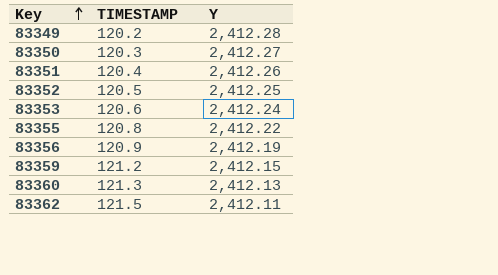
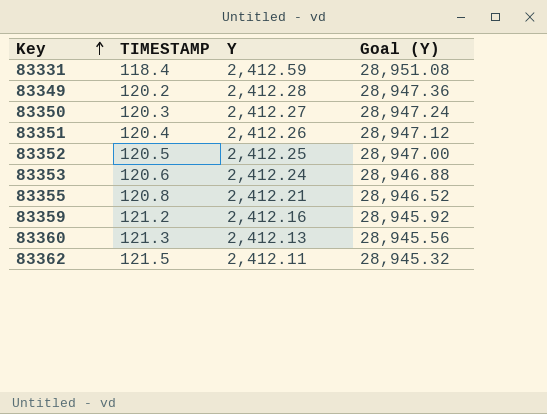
column Goal (Y) | formula: none -> [Y] * 12
row 83356: 120.9 | 2,412.19 -> none
row 83331: none -> 118.4 | 2,412.59 | 28,951.08
83355 | Y: 2,412.22 -> 2,412.21
83359 | Y: 2,412.15 -> 2,412.16

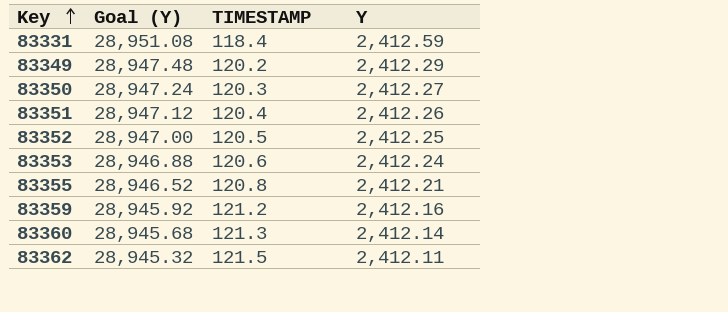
column Goal (Y) | position: 4 -> 2
83349 | Goal (Y): 28,947.36 -> 28,947.48
83349 | Y: 2,412.28 -> 2,412.29
83360 | Goal (Y): 28,945.56 -> 28,945.68
83360 | Y: 2,412.13 -> 2,412.14

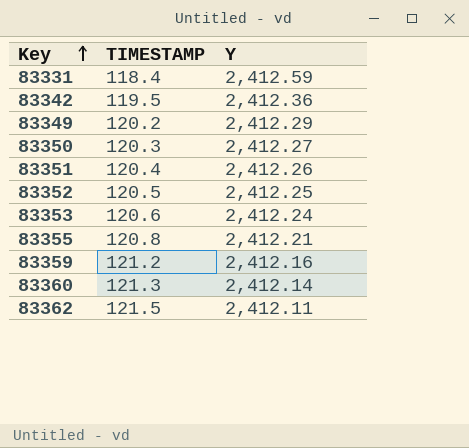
column Goal (Y) | formula: [Y] * 12 -> none
row 83342: none -> 119.5 | 2,412.36

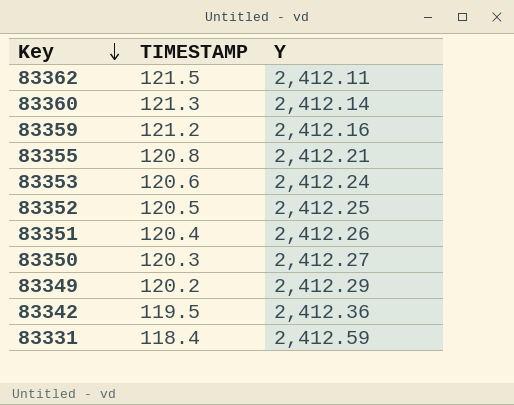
row order: Key ascending -> Key descending

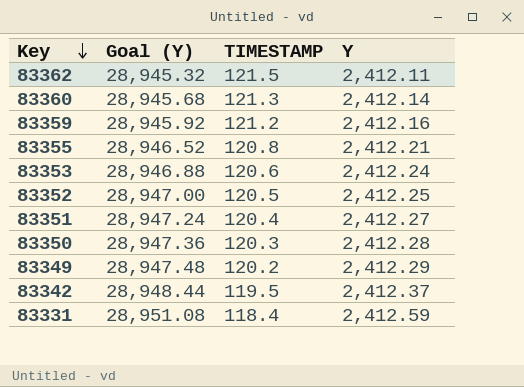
column Goal (Y) | formula: none -> [Y] * 12
83351 | Y: 2,412.26 -> 2,412.27
83350 | Y: 2,412.27 -> 2,412.28
83342 | Y: 2,412.36 -> 2,412.37

